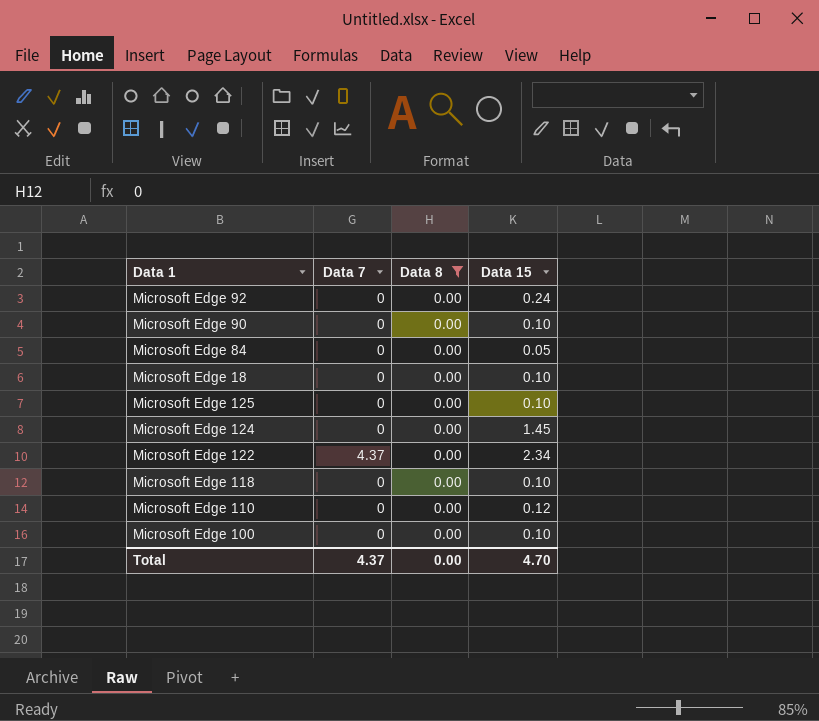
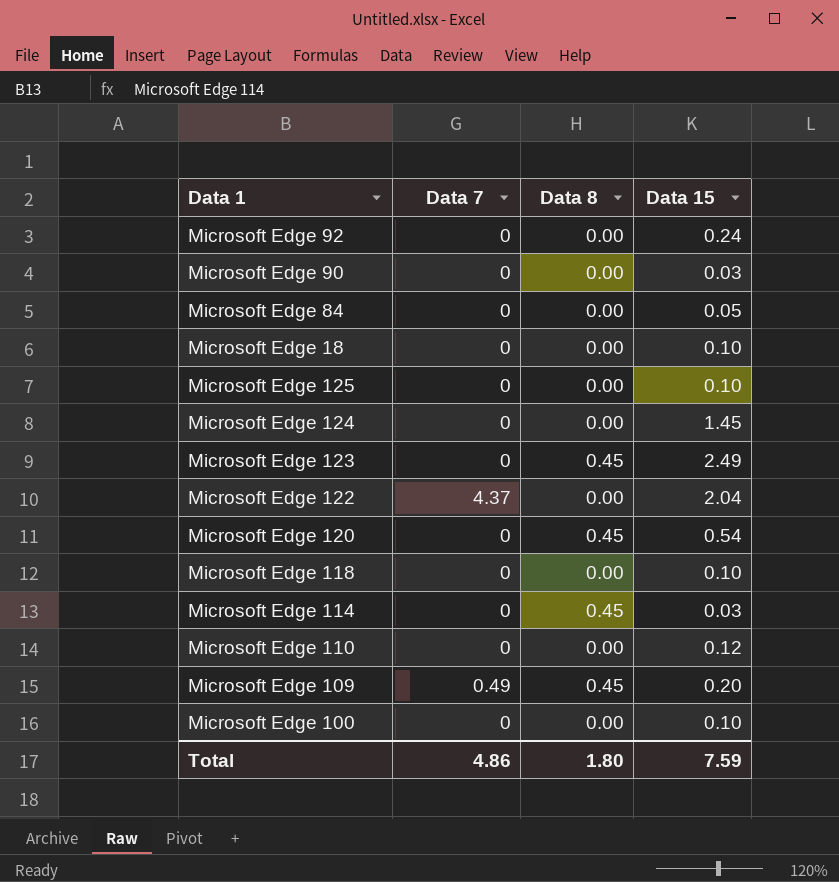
filter: Data 8 = 0.00 -> none
Microsoft Edge 90 | Data 15: 0.10 -> 0.03
Microsoft Edge 122 | Data 15: 2.34 -> 2.04
Total | Data 7: 4.37 -> 4.86
Total | Data 8: 0.00 -> 1.80
Total | Data 15: 4.70 -> 7.59

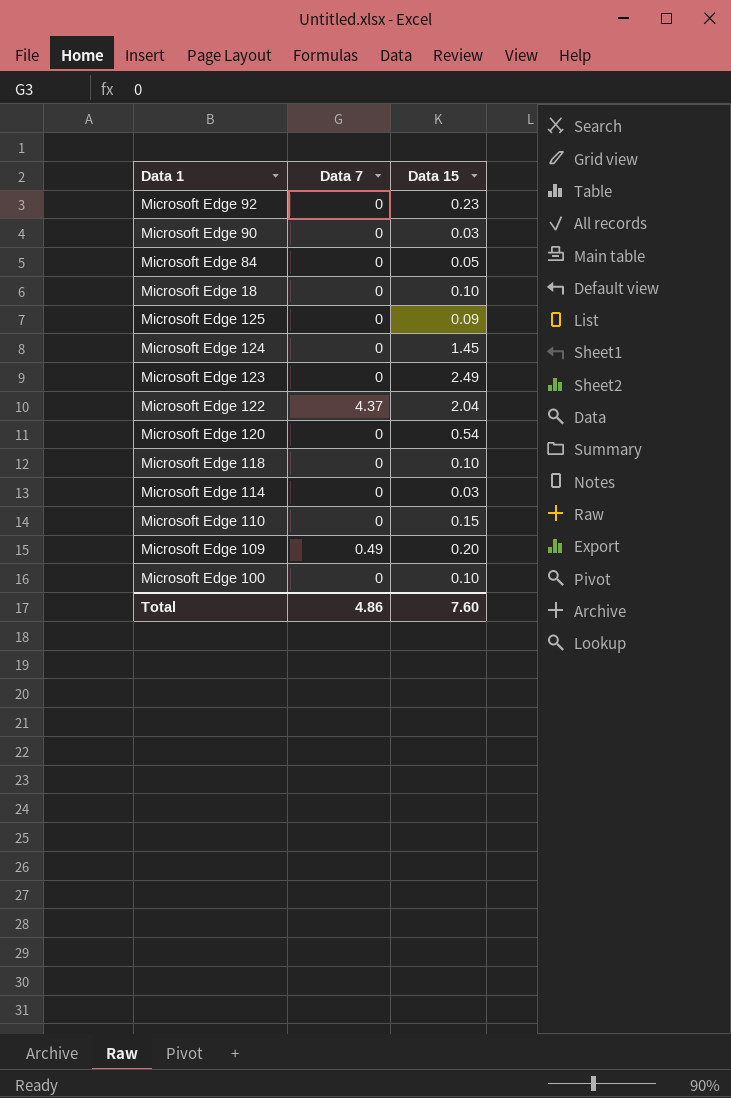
column Data 8 | position: 3 -> none
Microsoft Edge 92 | Data 15: 0.24 -> 0.23
Microsoft Edge 125 | Data 15: 0.10 -> 0.09
Microsoft Edge 110 | Data 15: 0.12 -> 0.15
Total | Data 15: 7.59 -> 7.60

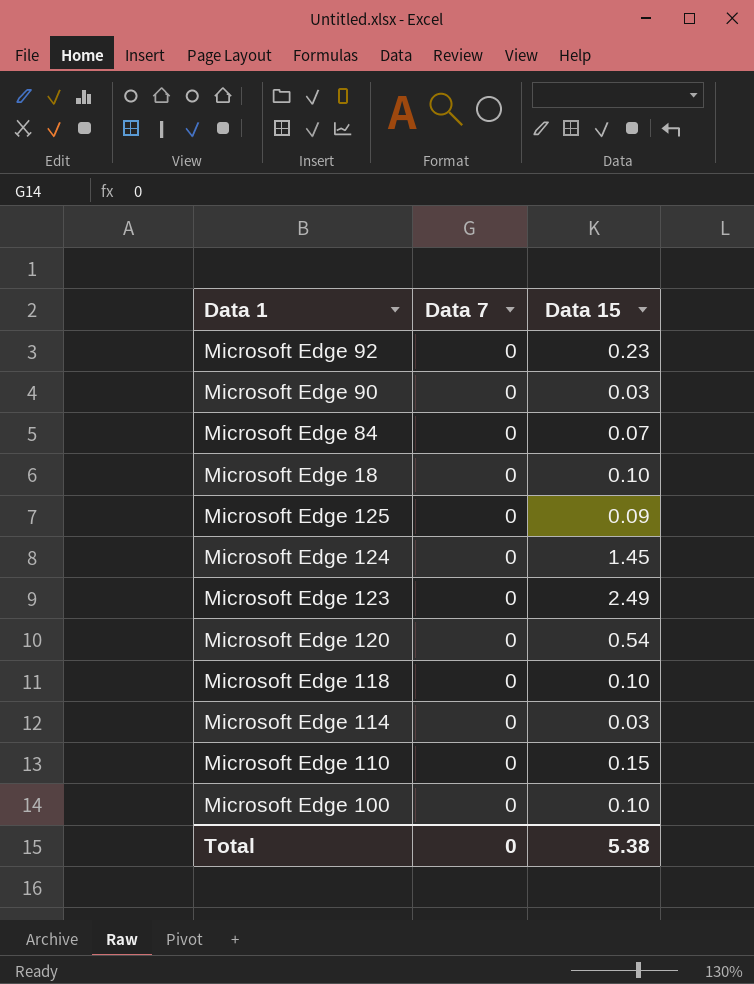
row Microsoft Edge 122: 4.37 | 2.04 -> none
row Microsoft Edge 109: 0.49 | 0.20 -> none
Microsoft Edge 84 | Data 15: 0.05 -> 0.07
Total | Data 7: 4.86 -> 0
Total | Data 15: 7.60 -> 5.38

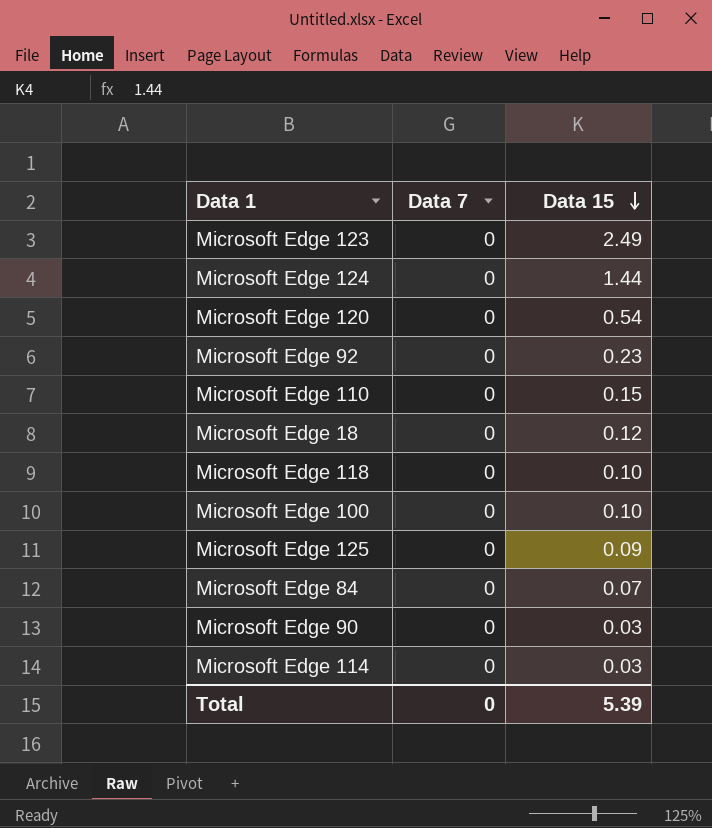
row order: none -> Data 15 descending
Microsoft Edge 124 | Data 15: 1.45 -> 1.44
Microsoft Edge 18 | Data 15: 0.10 -> 0.12
Total | Data 15: 5.38 -> 5.39

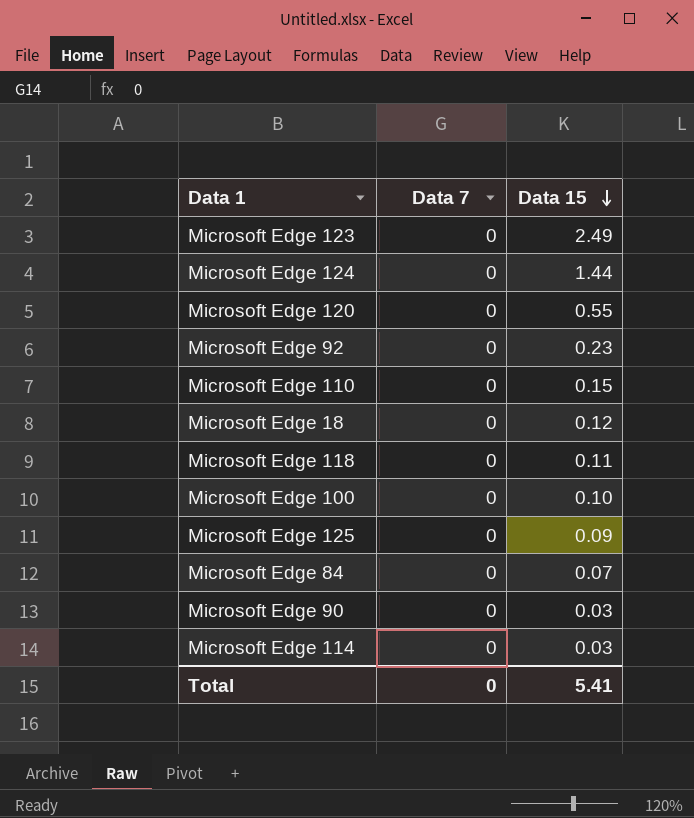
Microsoft Edge 120 | Data 15: 0.54 -> 0.55
Microsoft Edge 118 | Data 15: 0.10 -> 0.11
Total | Data 15: 5.39 -> 5.41

